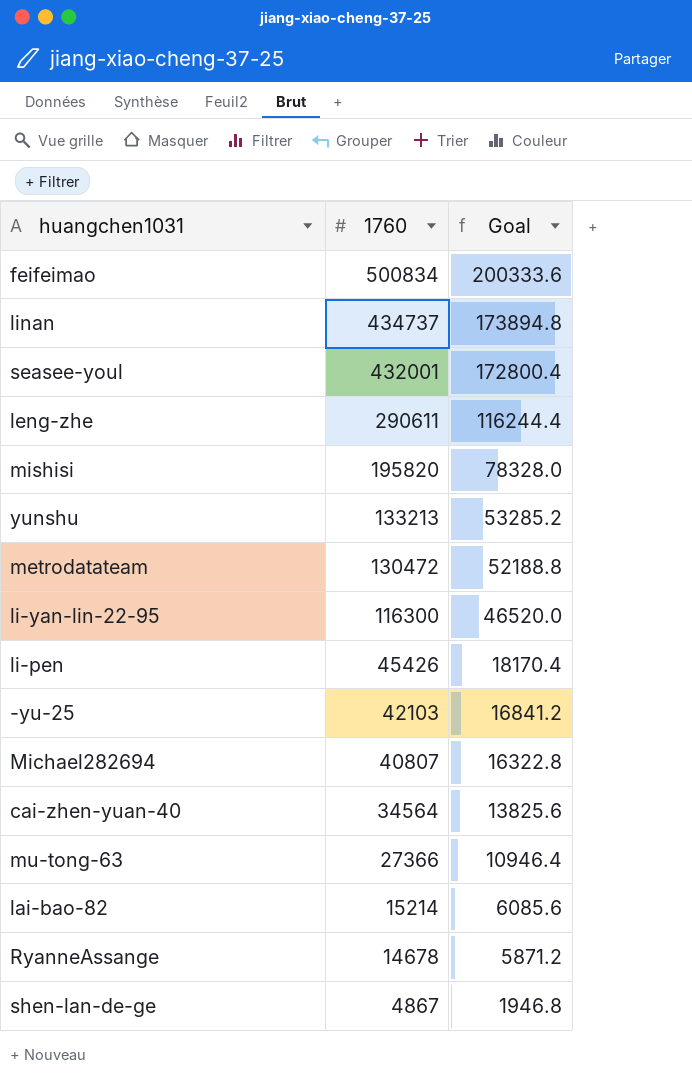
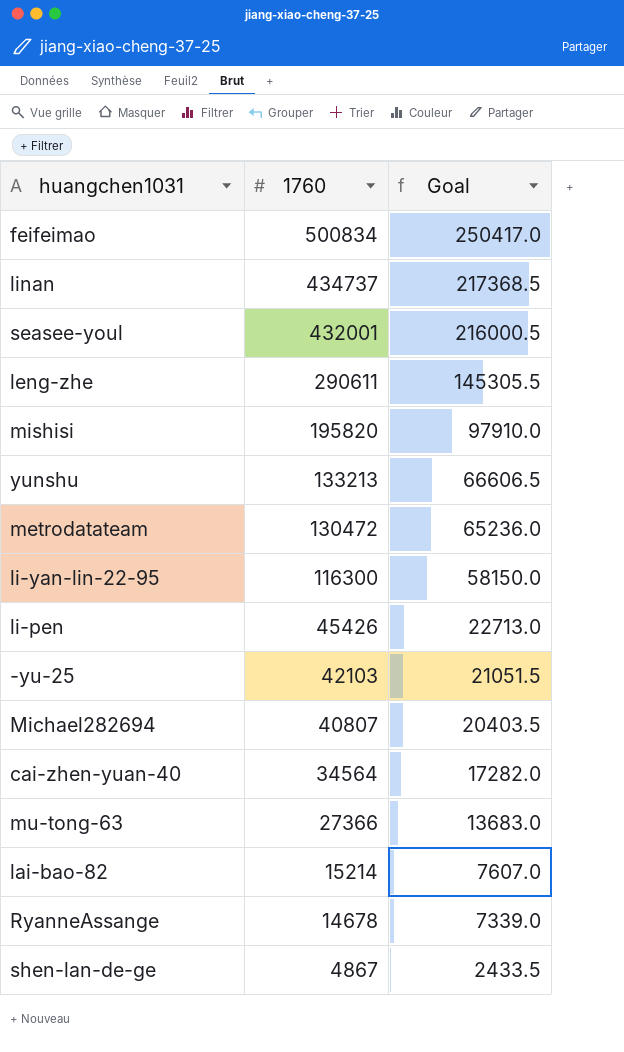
column Goal | formula: [1760] * 0.4 -> [1760] * 0.5

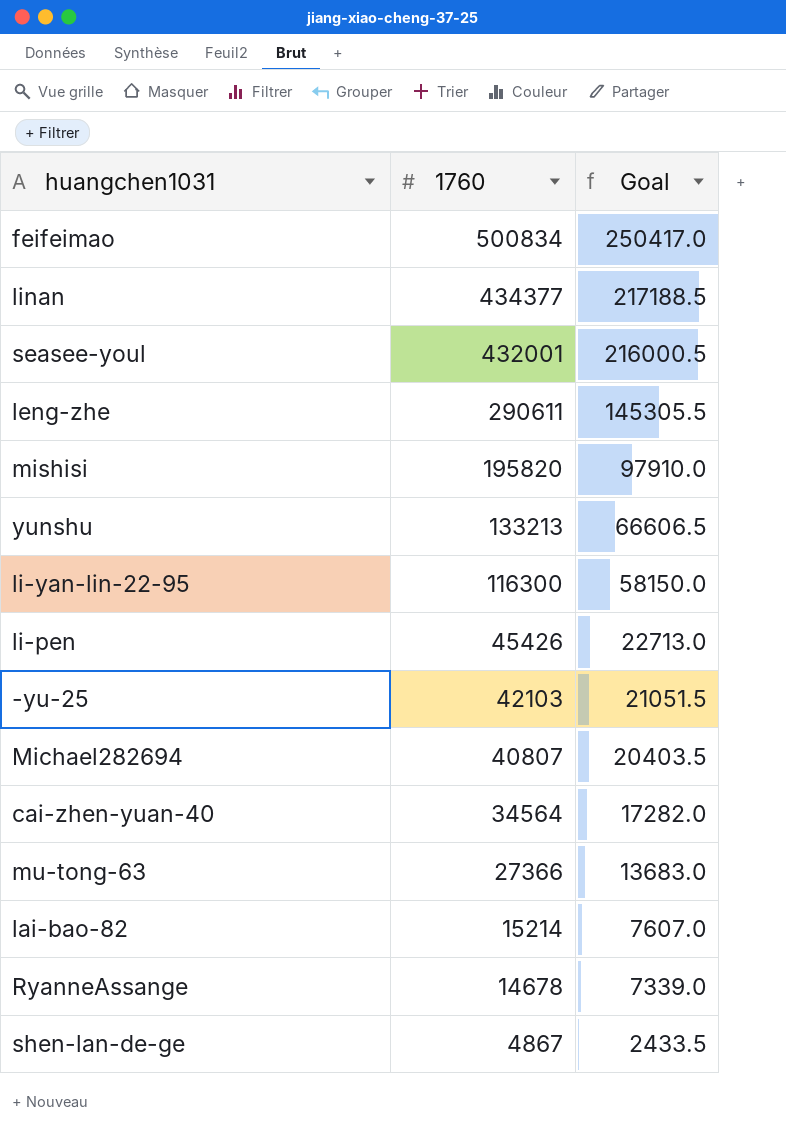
row metrodatateam: 130472 | 65236.0 -> none
linan | 1760: 434737 -> 434377
linan | Goal: 217368.5 -> 217188.5

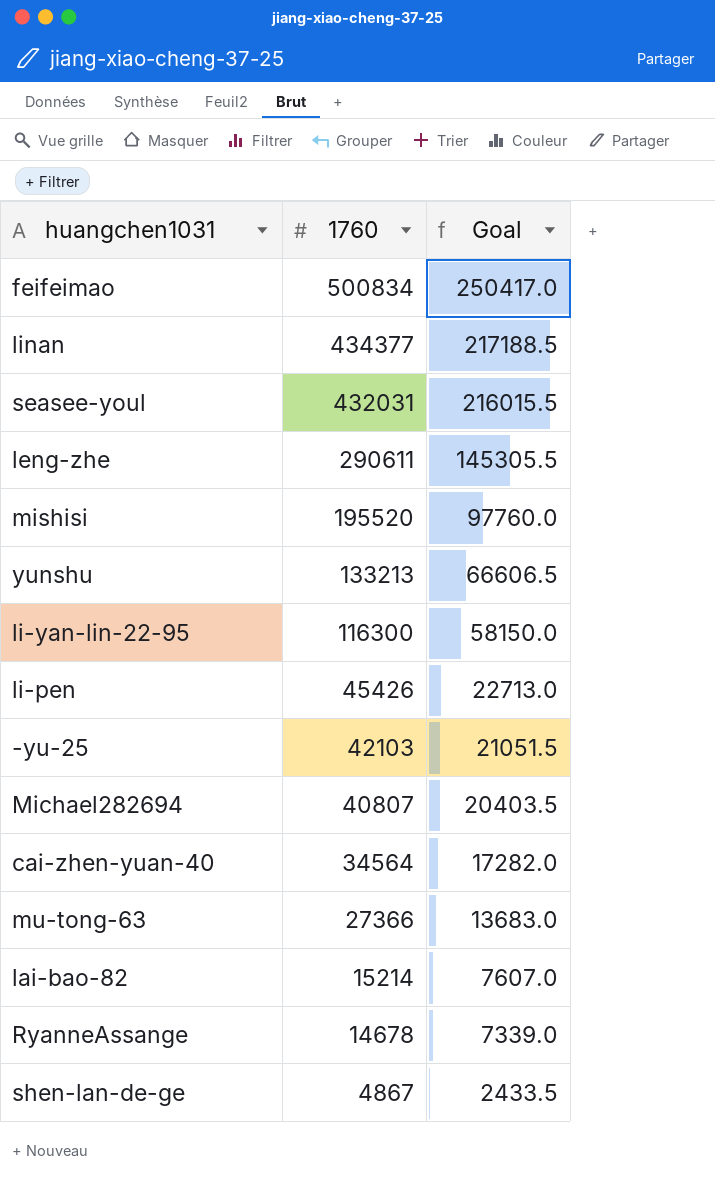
seasee-youl | 1760: 432001 -> 432031
seasee-youl | Goal: 216000.5 -> 216015.5
mishisi | 1760: 195820 -> 195520
mishisi | Goal: 97910.0 -> 97760.0

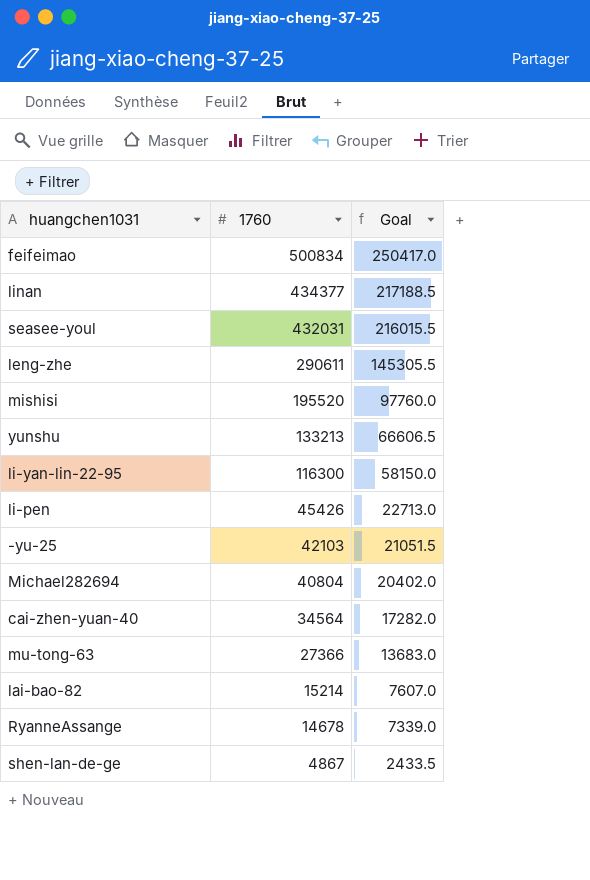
Michael282694 | 1760: 40807 -> 40804
Michael282694 | Goal: 20403.5 -> 20402.0

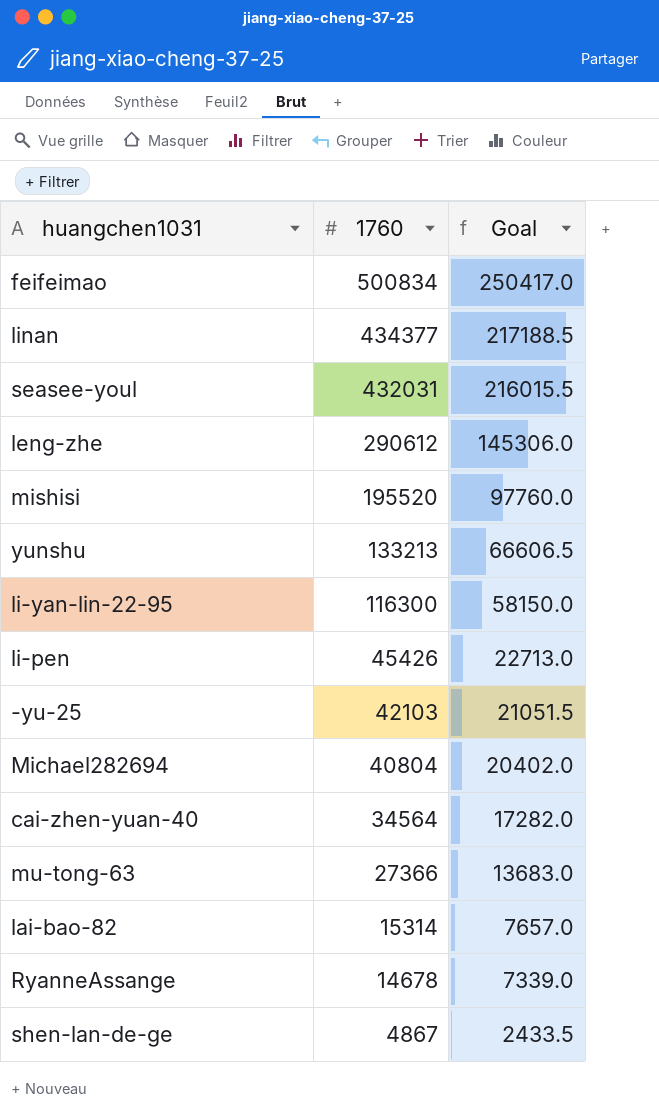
leng-zhe | 1760: 290611 -> 290612
leng-zhe | Goal: 145305.5 -> 145306.0
lai-bao-82 | 1760: 15214 -> 15314
lai-bao-82 | Goal: 7607.0 -> 7657.0

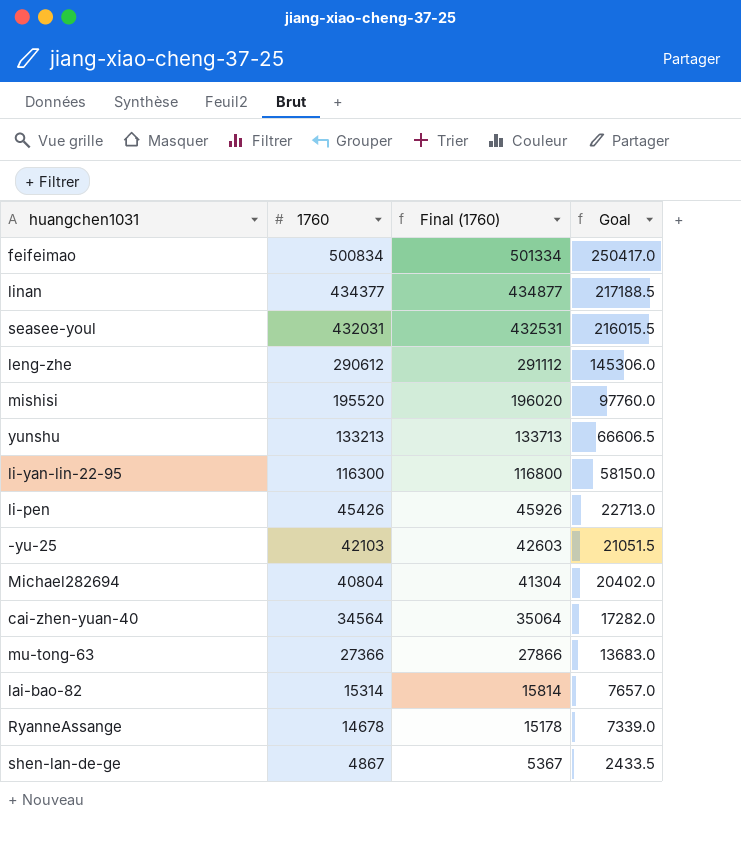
column Final (1760) | formula: none -> [1760] + 500

